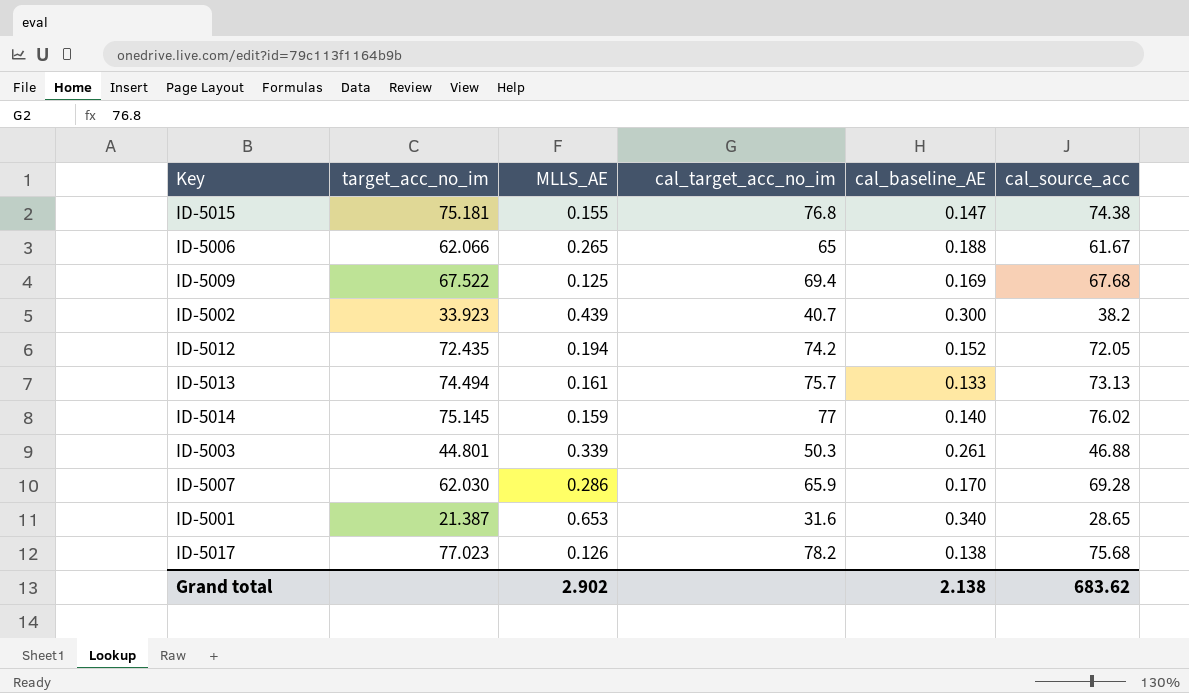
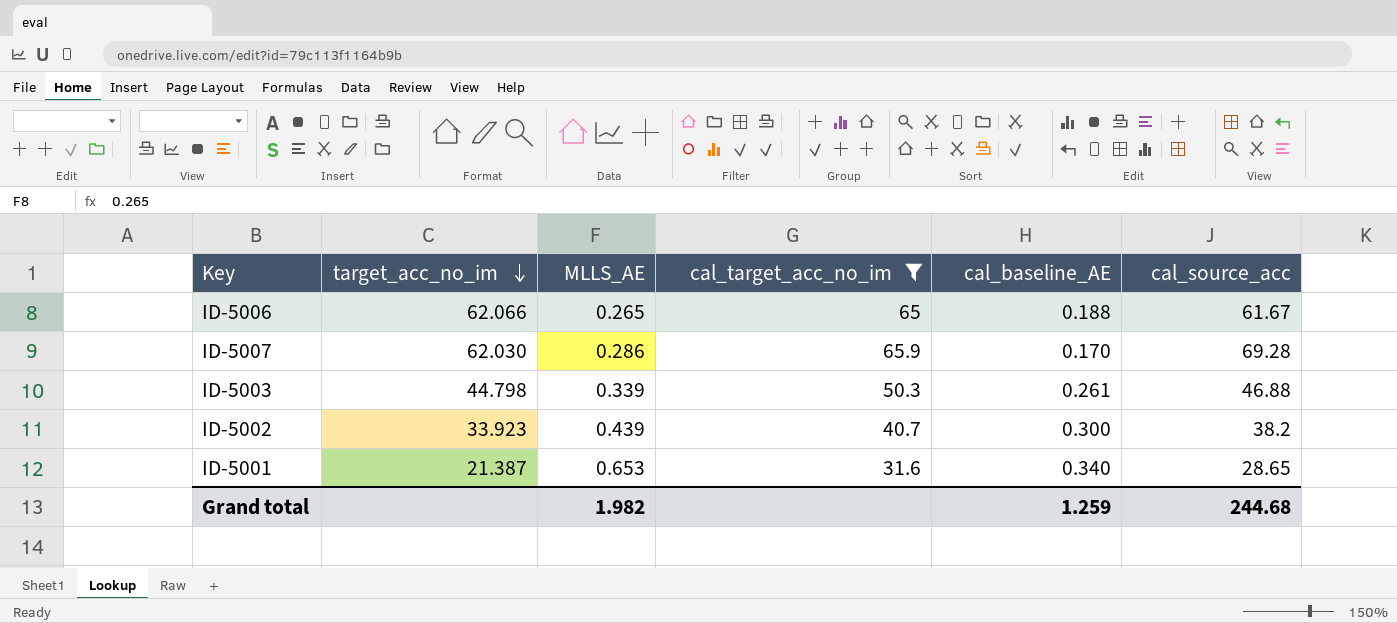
filter: none -> cal_target_acc_no_im <= 65.9
row order: none -> target_acc_no_im descending
ID-5003 | target_acc_no_im: 44.801 -> 44.798
Grand total | MLLS_AE: 2.902 -> 1.982
Grand total | cal_baseline_AE: 2.138 -> 1.259
Grand total | cal_source_acc: 683.62 -> 244.68

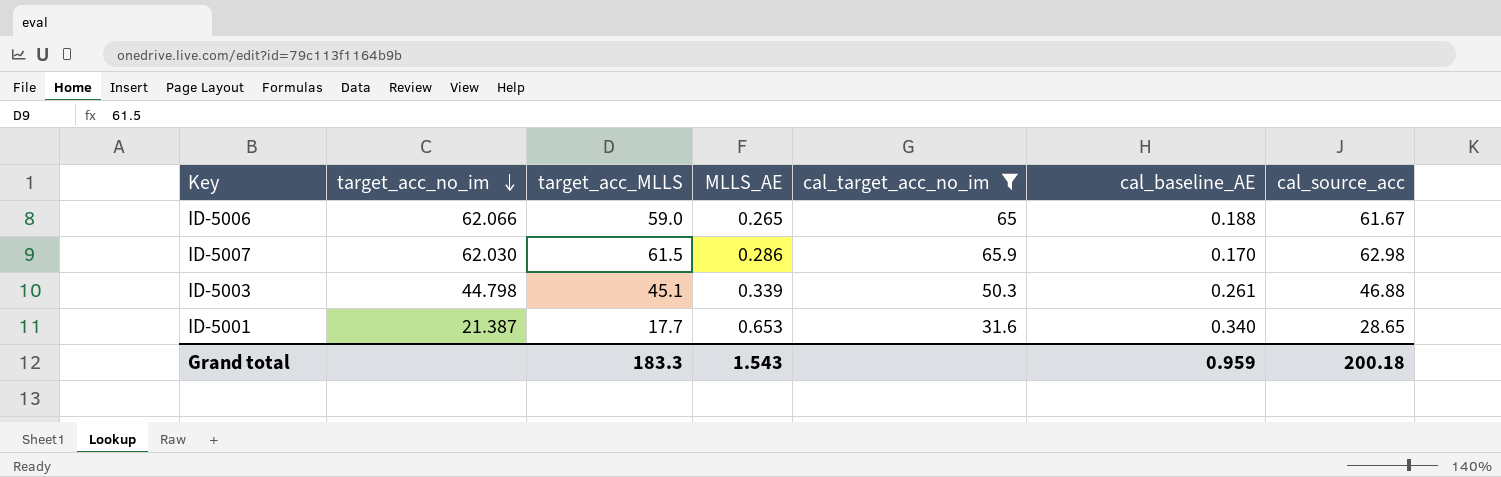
column target_acc_MLLS | position: none -> 3
row ID-5002: 33.923 | 0.439 | 40.7 | 0.300 | 38.2 -> none
ID-5007 | cal_source_acc: 69.28 -> 62.98
Grand total | MLLS_AE: 1.982 -> 1.543
Grand total | cal_baseline_AE: 1.259 -> 0.959
Grand total | cal_source_acc: 244.68 -> 200.18

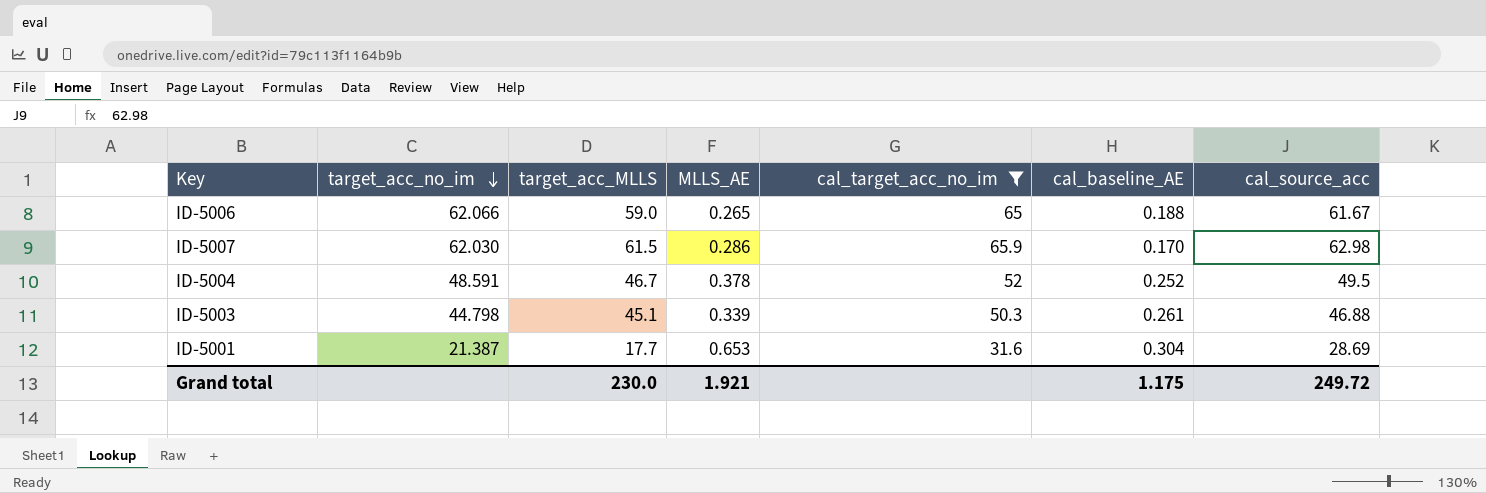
row ID-5004: none -> 48.591 | 46.7 | 0.378 | 52 | 0.252 | 49.5
ID-5001 | cal_baseline_AE: 0.340 -> 0.304
ID-5001 | cal_source_acc: 28.65 -> 28.69
Grand total | target_acc_MLLS: 183.3 -> 230.0
Grand total | MLLS_AE: 1.543 -> 1.921
Grand total | cal_baseline_AE: 0.959 -> 1.175
Grand total | cal_source_acc: 200.18 -> 249.72

